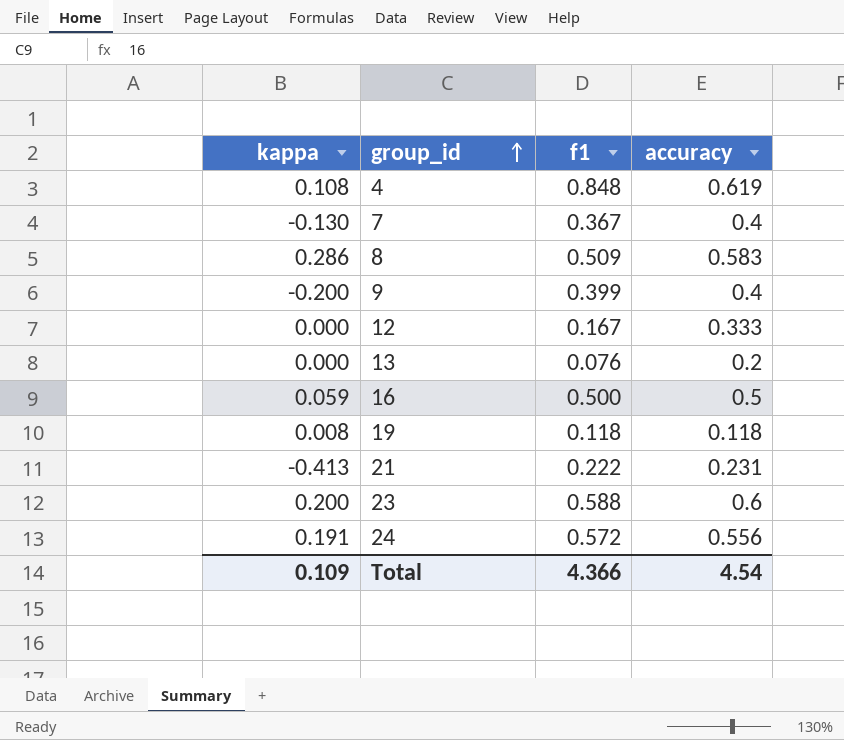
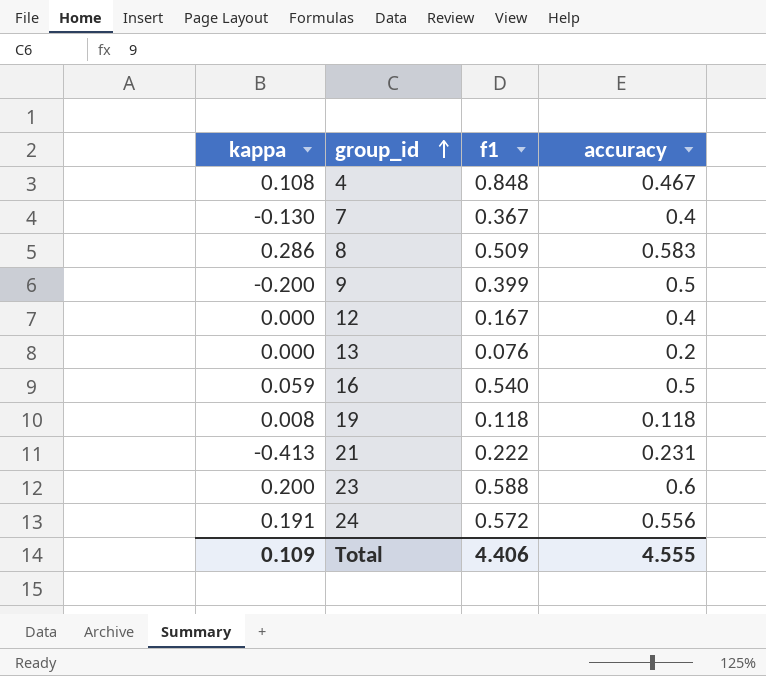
4 | accuracy: 0.619 -> 0.467
9 | accuracy: 0.4 -> 0.5
12 | accuracy: 0.333 -> 0.4
16 | f1: 0.500 -> 0.540
Total | f1: 4.366 -> 4.406
Total | accuracy: 4.54 -> 4.555

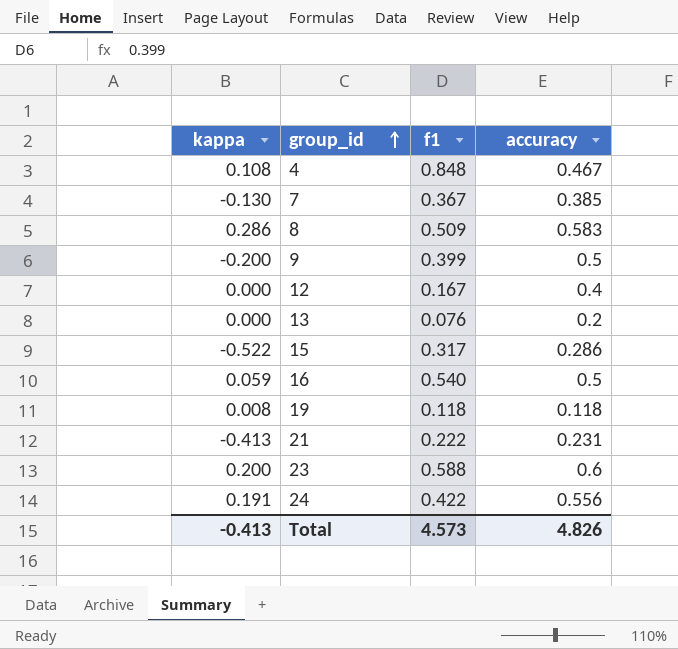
7 | accuracy: 0.4 -> 0.385
row 15: none -> -0.522 | 0.317 | 0.286
24 | f1: 0.572 -> 0.422
Total | kappa: 0.109 -> -0.413
Total | f1: 4.406 -> 4.573
Total | accuracy: 4.555 -> 4.826

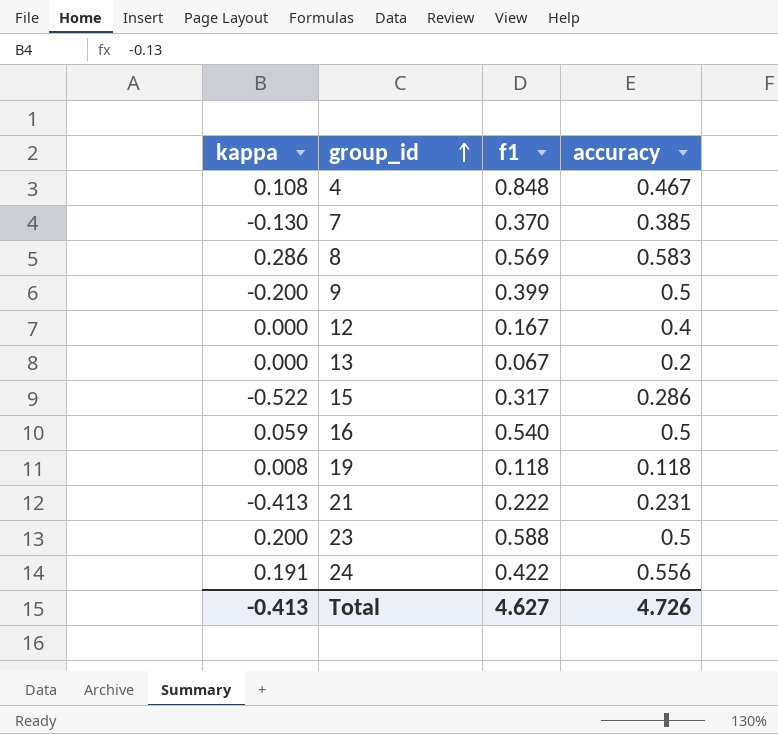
7 | f1: 0.367 -> 0.370
8 | f1: 0.509 -> 0.569
13 | f1: 0.076 -> 0.067
23 | accuracy: 0.6 -> 0.5
Total | f1: 4.573 -> 4.627
Total | accuracy: 4.826 -> 4.726

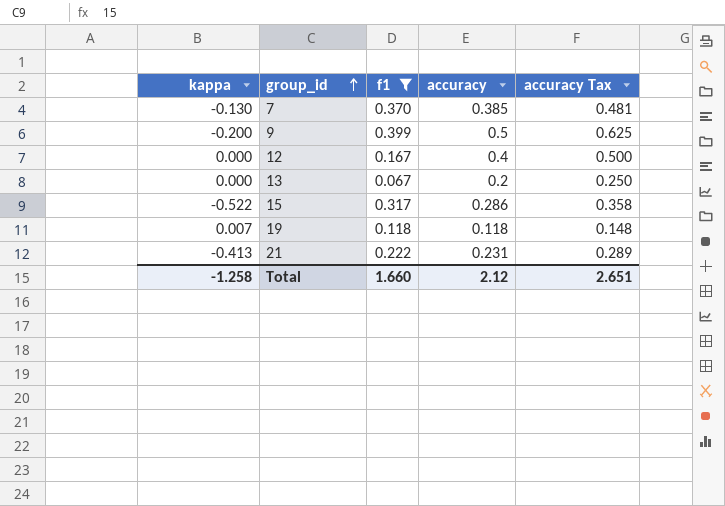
filter: none -> f1 <= 0.399
column accuracy Tax | formula: none -> [accuracy] * 1.25
19 | kappa: 0.008 -> 0.007
Total | kappa: -0.413 -> -1.258
Total | f1: 4.627 -> 1.660
Total | accuracy: 4.726 -> 2.12

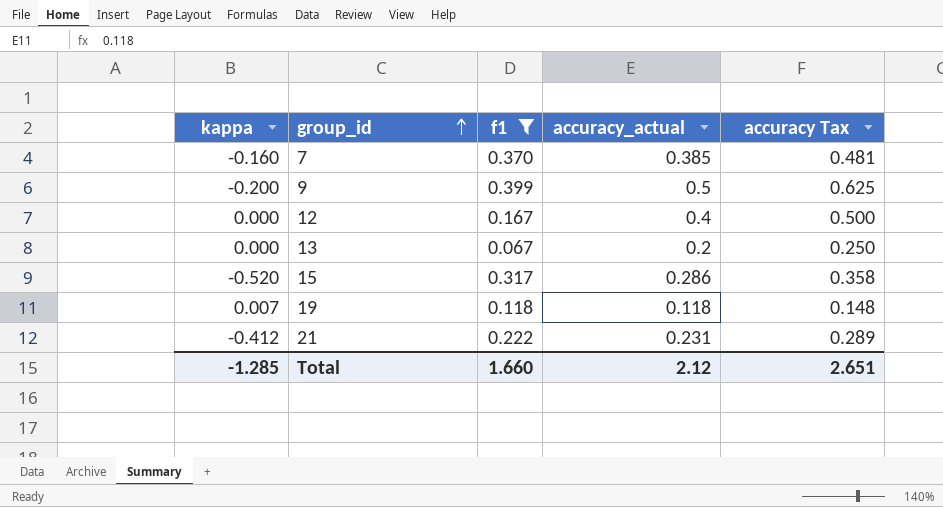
column name: accuracy -> accuracy_actual
7 | kappa: -0.130 -> -0.160
15 | kappa: -0.522 -> -0.520
21 | kappa: -0.413 -> -0.412
Total | kappa: -1.258 -> -1.285

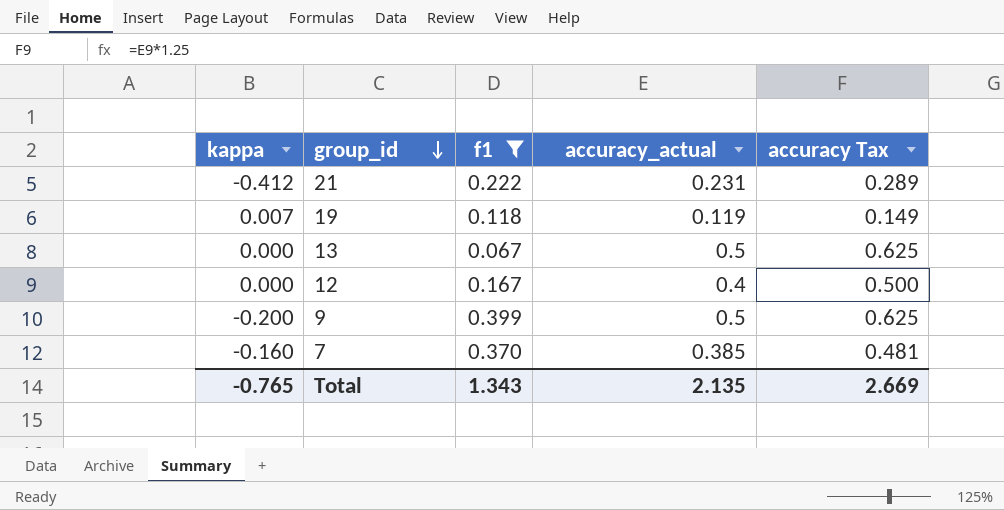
row order: group_id ascending -> group_id descending
row 15: -0.520 | 0.317 | 0.286 | 0.358 -> none
19 | accuracy_actual: 0.118 -> 0.119
19 | accuracy Tax: 0.148 -> 0.149
13 | accuracy_actual: 0.2 -> 0.5
13 | accuracy Tax: 0.250 -> 0.625
Total | kappa: -1.285 -> -0.765
Total | f1: 1.660 -> 1.343
Total | accuracy_actual: 2.12 -> 2.135
Total | accuracy Tax: 2.651 -> 2.669

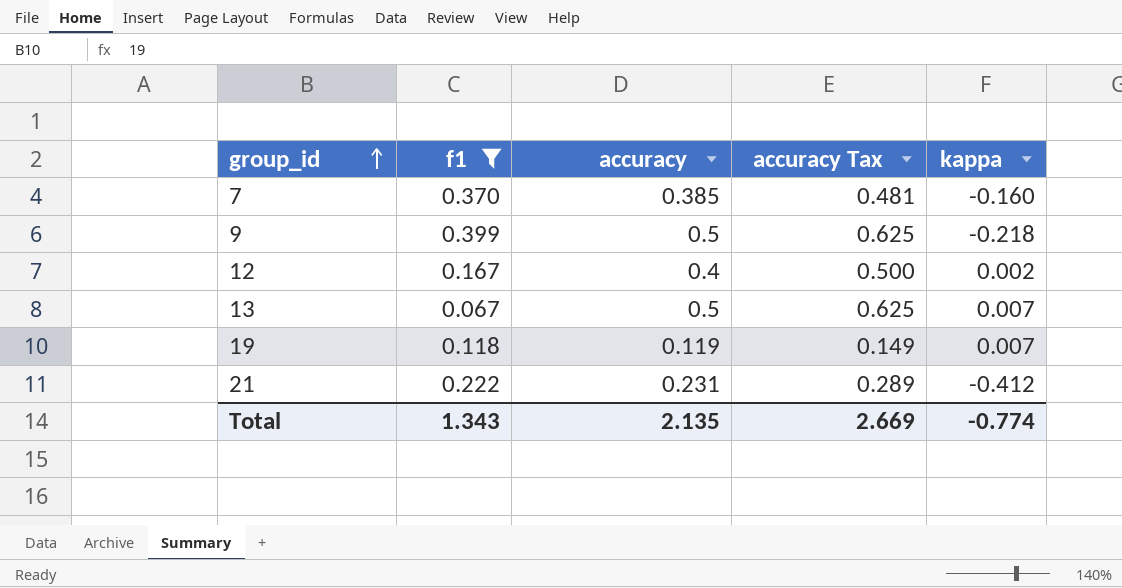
row order: group_id descending -> group_id ascending
column name: accuracy_actual -> accuracy
column kappa | position: 1 -> 5
9 | kappa: -0.200 -> -0.218
12 | kappa: 0.000 -> 0.002
13 | kappa: 0.000 -> 0.007
Total | kappa: -0.765 -> -0.774

